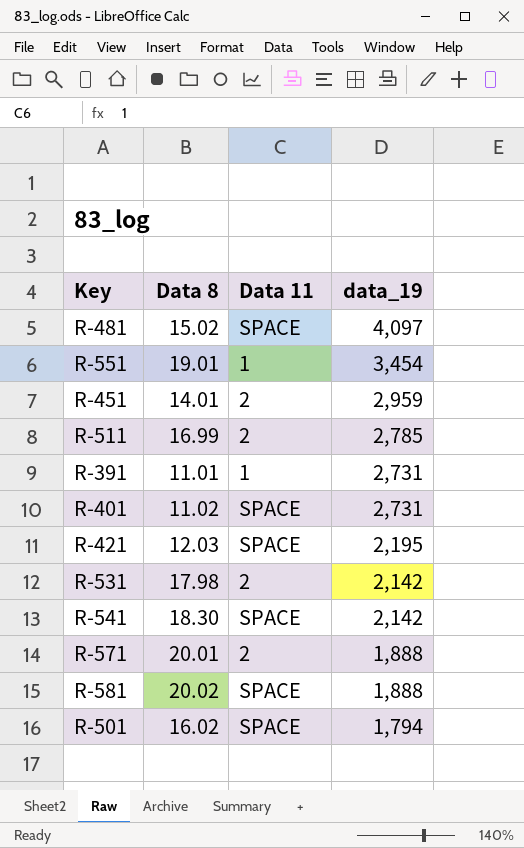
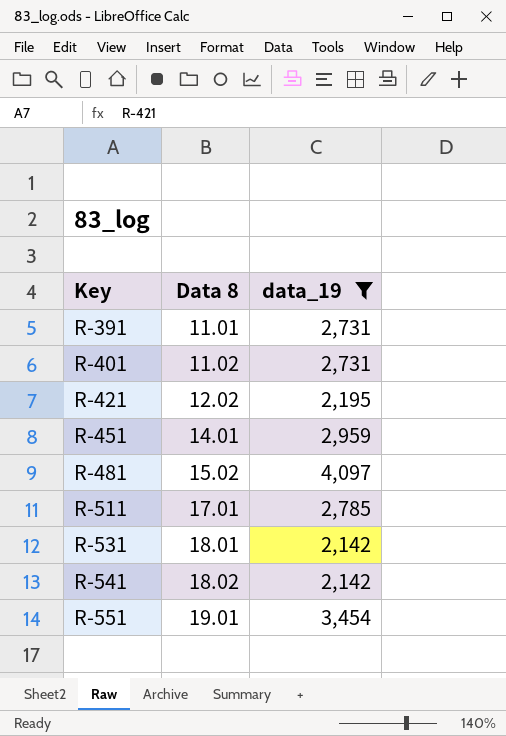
filter: none -> data_19 >= 2,142
row order: data_19 descending -> Key ascending
column Data 11 | position: 3 -> none
R-421 | Data 8: 12.03 -> 12.02
R-511 | Data 8: 16.99 -> 17.01
R-531 | Data 8: 17.98 -> 18.01
R-541 | Data 8: 18.30 -> 18.02

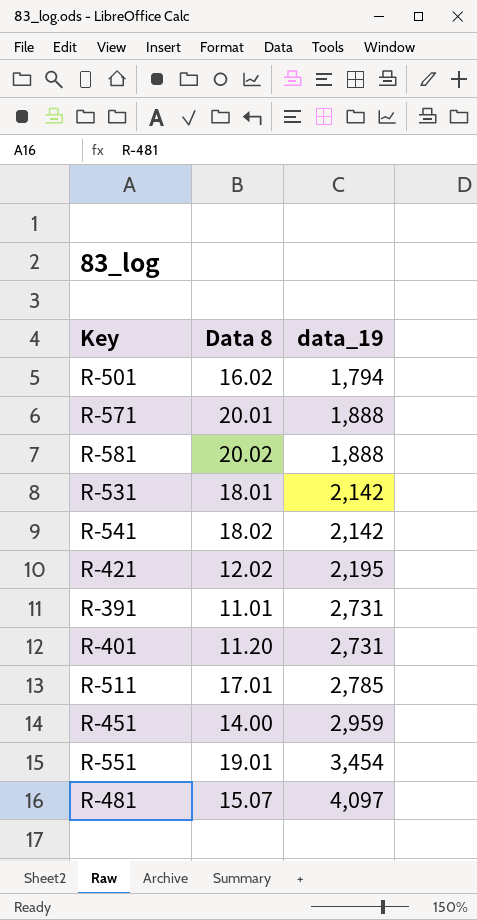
filter: data_19 >= 2,142 -> none
row order: Key ascending -> data_19 ascending
R-401 | Data 8: 11.02 -> 11.20
R-451 | Data 8: 14.01 -> 14.00
R-481 | Data 8: 15.02 -> 15.07

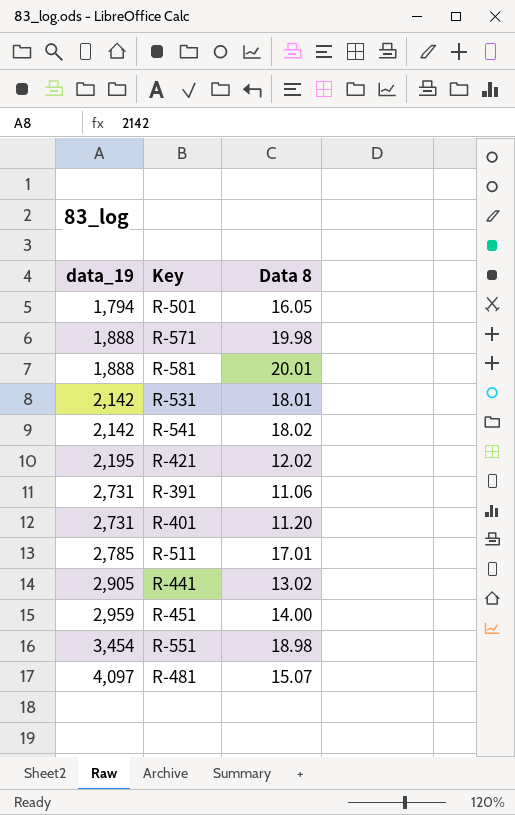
column data_19 | position: 3 -> 1
R-501 | Data 8: 16.02 -> 16.05
R-571 | Data 8: 20.01 -> 19.98
R-581 | Data 8: 20.02 -> 20.01
R-391 | Data 8: 11.01 -> 11.06
row R-441: none -> 2,905 | 13.02
R-551 | Data 8: 19.01 -> 18.98

